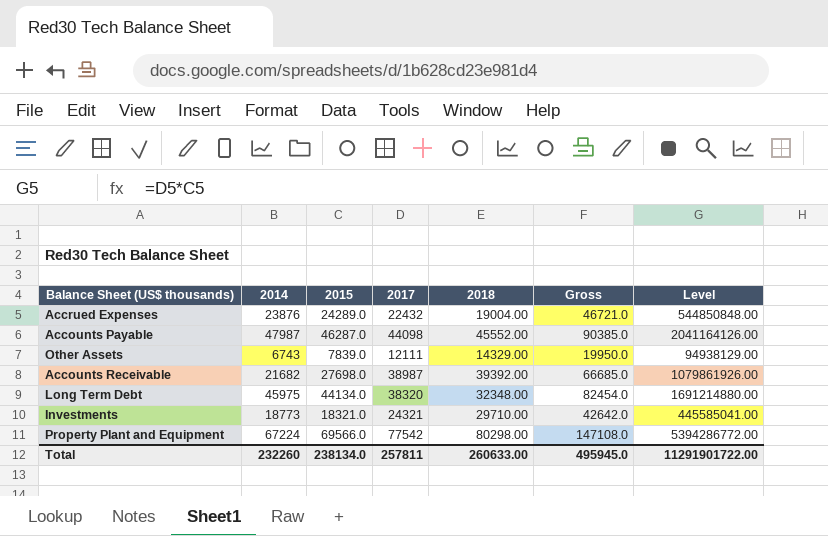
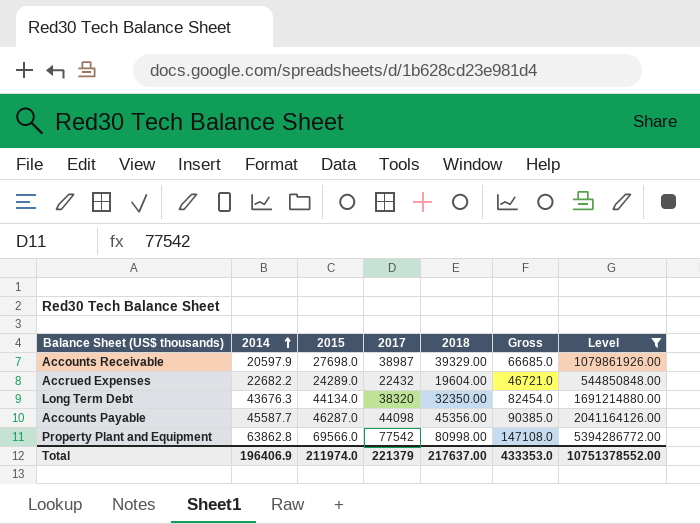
filter: none -> Level >= 544850848.00
row order: none -> 2014 ascending
Accounts Receivable | 2014: 21682 -> 20597.9
Accounts Receivable | 2018: 39392.00 -> 39329.00
Accrued Expenses | 2014: 23876 -> 22682.2
Accrued Expenses | 2018: 19004.00 -> 19604.00
Long Term Debt | 2014: 45975 -> 43676.3
Long Term Debt | 2018: 32348.00 -> 32350.00
Accounts Payable | 2014: 47987 -> 45587.7
Accounts Payable | 2018: 45552.00 -> 45356.00
Property Plant and Equipment | 2014: 67224 -> 63862.8
Property Plant and Equipment | 2018: 80298.00 -> 80998.00
Total | 2014: 232260 -> 196406.9
Total | 2015: 238134.0 -> 211974.0
Total | 2017: 257811 -> 221379
Total | 2018: 260633.00 -> 217637.00
Total | Gross: 495945.0 -> 433353.0
Total | Level: 11291901722.00 -> 10751378552.00

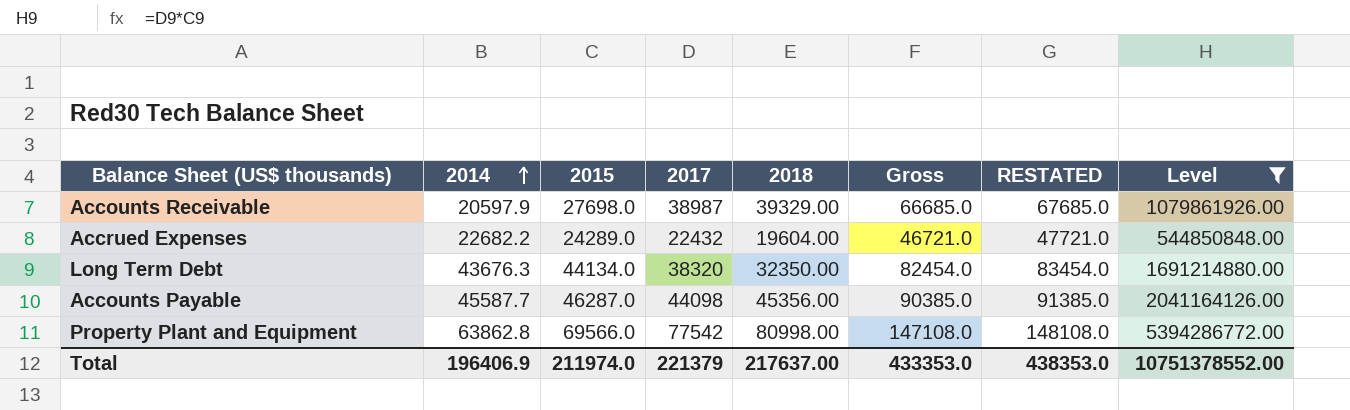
column RESTATED | formula: none -> [Gross] + 1000

